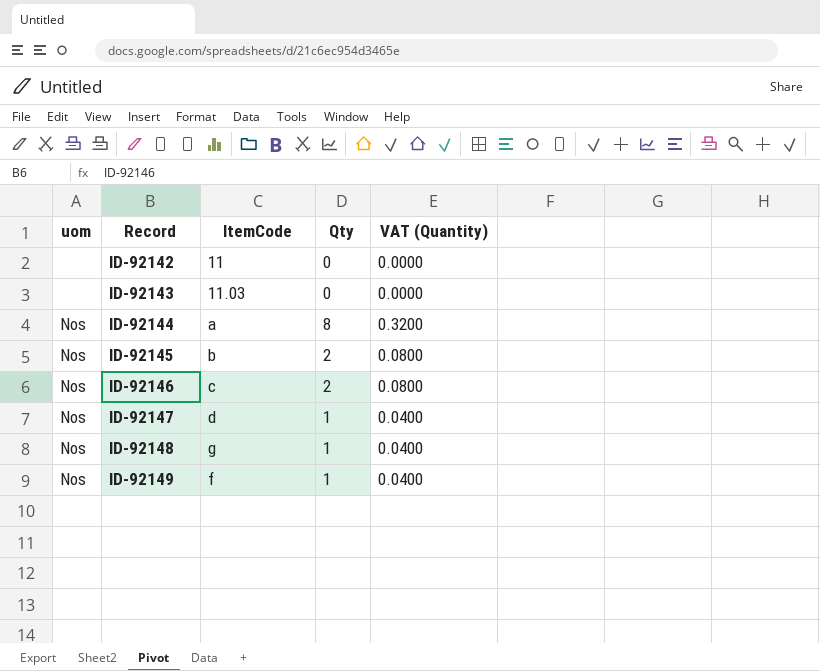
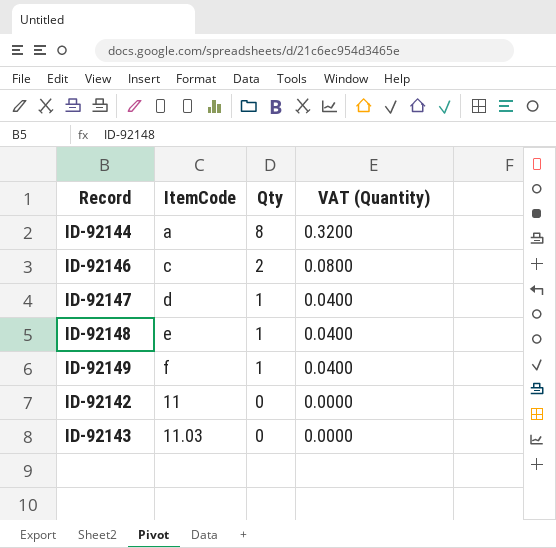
row order: Record ascending -> Qty descending
column uom | position: 1 -> none
row ID-92145: Nos | b | 2 | 0.0800 -> none
ID-92148 | ItemCode: g -> e

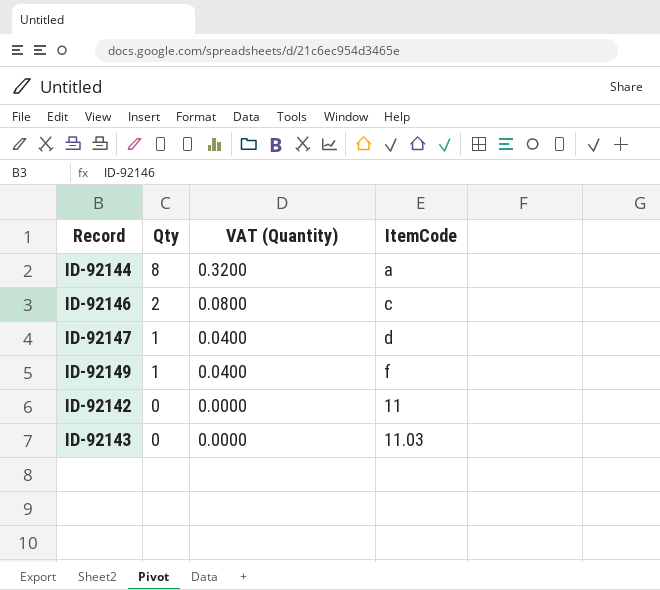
column ItemCode | position: 2 -> 4
row ID-92148: e | 1 | 0.0400 -> none

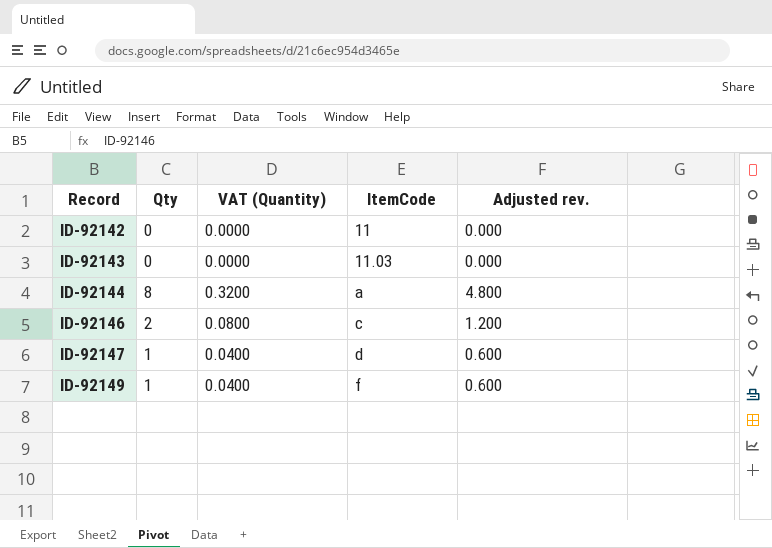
row order: Qty descending -> Record ascending
column Adjusted rev. | formula: none -> [Qty] * 0.6

